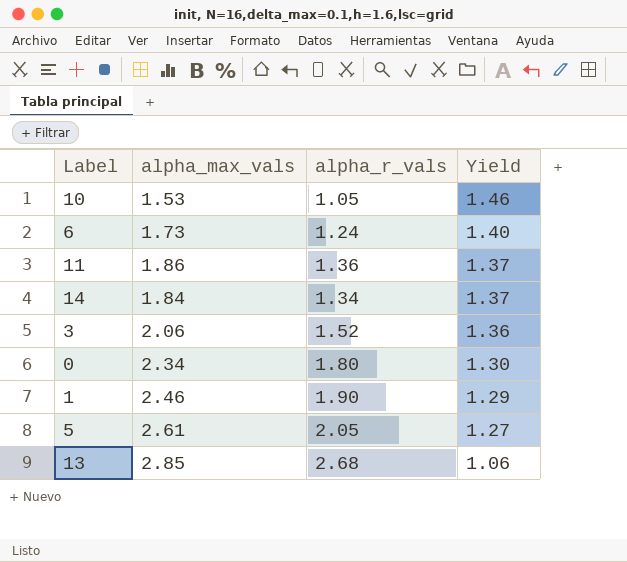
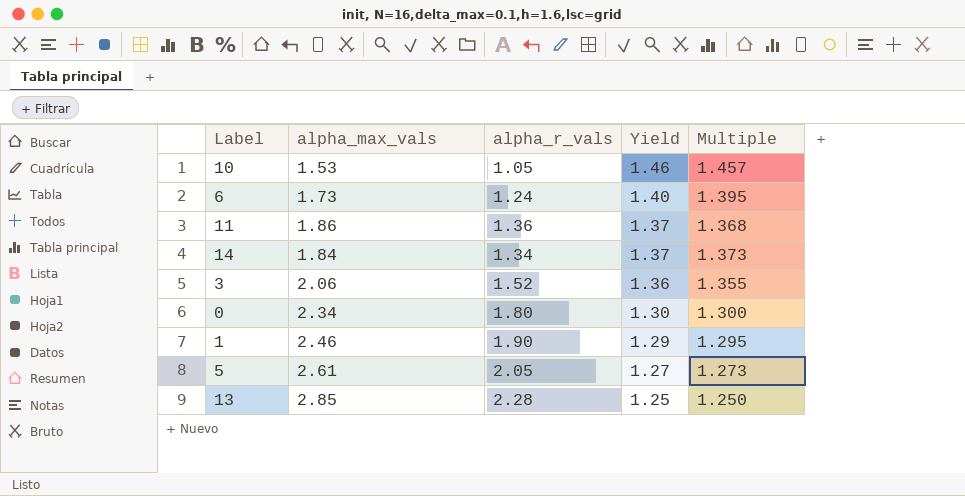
column Multiple | formula: none -> [alpha_max_vals] / [alpha_r_vals]
13 | alpha_r_vals: 2.68 -> 2.28
13 | Yield: 1.06 -> 1.25

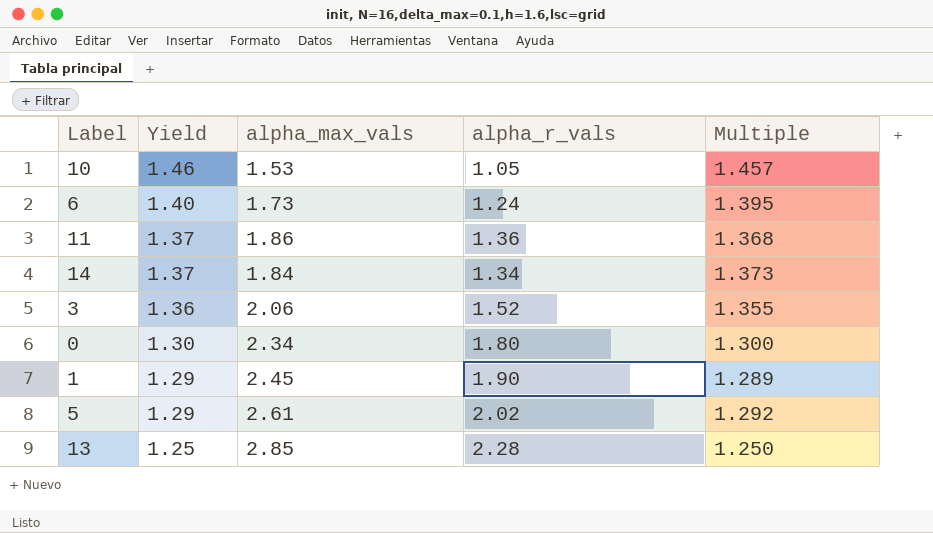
column Yield | position: 4 -> 2
1 | alpha_max_vals: 2.46 -> 2.45
1 | Multiple: 1.295 -> 1.289
5 | Yield: 1.27 -> 1.29
5 | alpha_r_vals: 2.05 -> 2.02
5 | Multiple: 1.273 -> 1.292

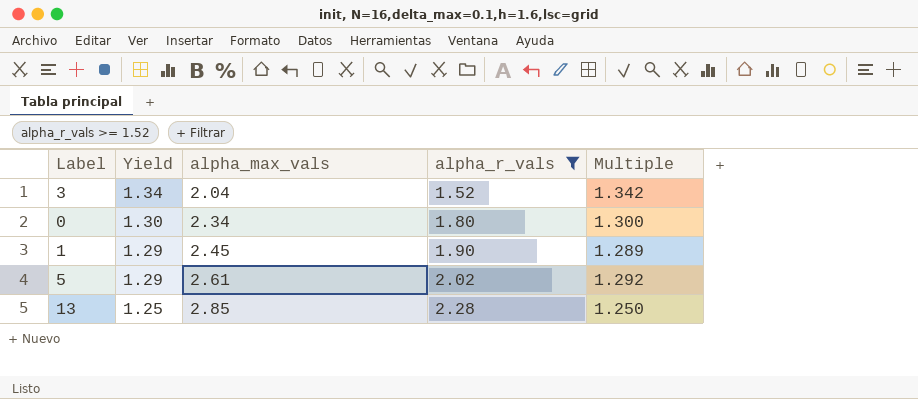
filter: none -> alpha_r_vals >= 1.52
3 | Yield: 1.36 -> 1.34
3 | alpha_max_vals: 2.06 -> 2.04
3 | Multiple: 1.355 -> 1.342

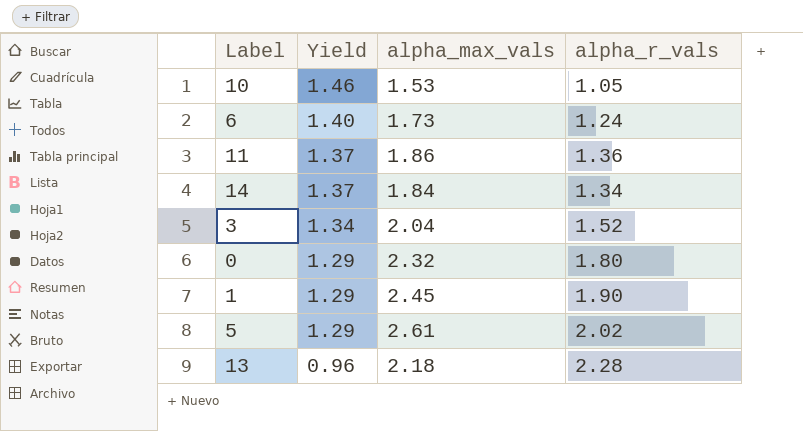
filter: alpha_r_vals >= 1.52 -> none
column Multiple | formula: [alpha_max_vals] / [alpha_r_vals] -> none
0 | Yield: 1.30 -> 1.29
0 | alpha_max_vals: 2.34 -> 2.32
13 | Yield: 1.25 -> 0.96
13 | alpha_max_vals: 2.85 -> 2.18

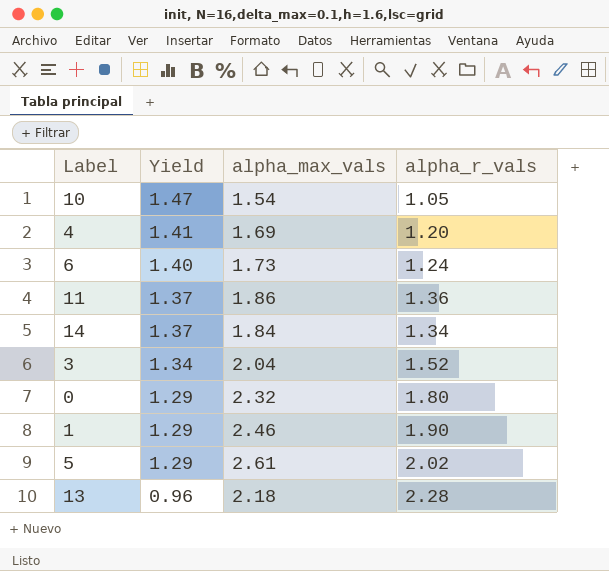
10 | Yield: 1.46 -> 1.47
10 | alpha_max_vals: 1.53 -> 1.54
row 4: none -> 1.41 | 1.69 | 1.20
1 | alpha_max_vals: 2.45 -> 2.46

